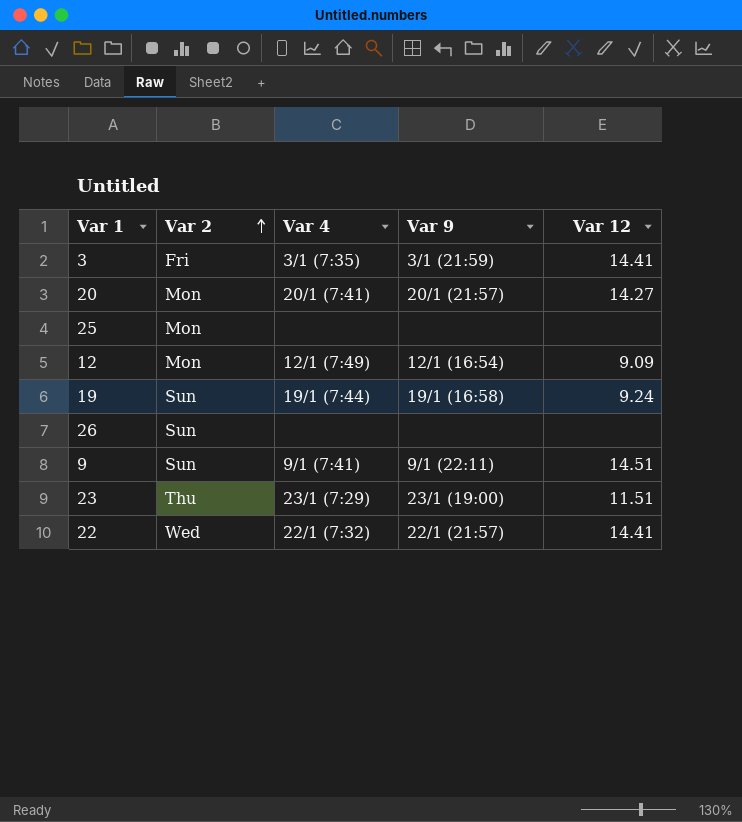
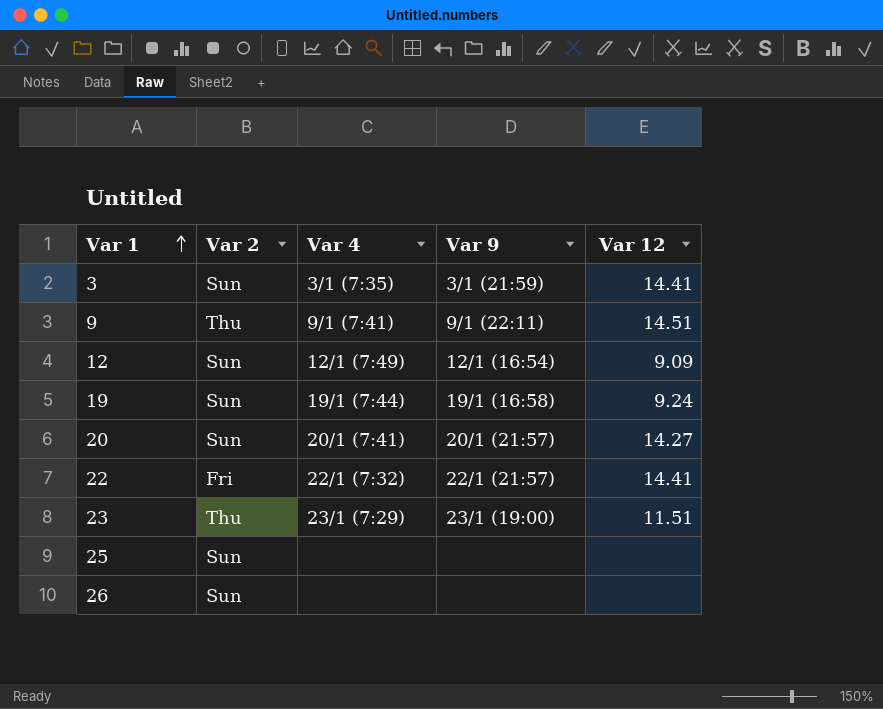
row order: Var 2 ascending -> Var 1 ascending
3 | Var 2: Fri -> Sun
9 | Var 2: Sun -> Thu
12 | Var 2: Mon -> Sun
20 | Var 2: Mon -> Sun
22 | Var 2: Wed -> Fri
25 | Var 2: Mon -> Sun

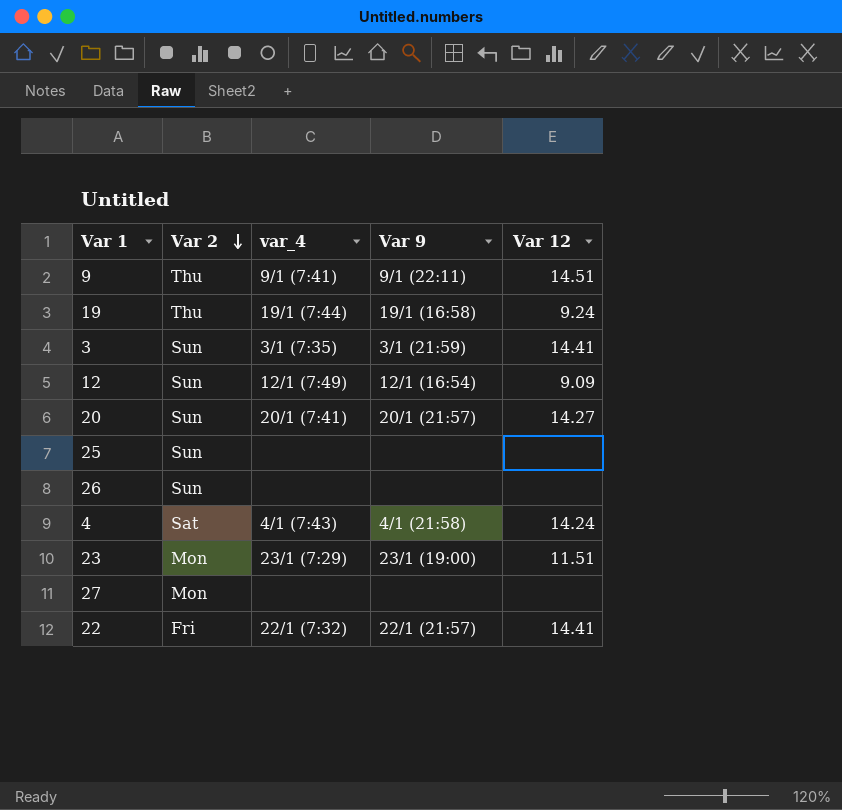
row order: Var 1 ascending -> Var 2 descending
column name: Var 4 -> var_4
19 | Var 2: Sun -> Thu
row 4: none -> Sat | 4/1 (7:43) | 4/1 (21:58) | 14.24
23 | Var 2: Thu -> Mon
row 27: none -> Mon | none | none | none

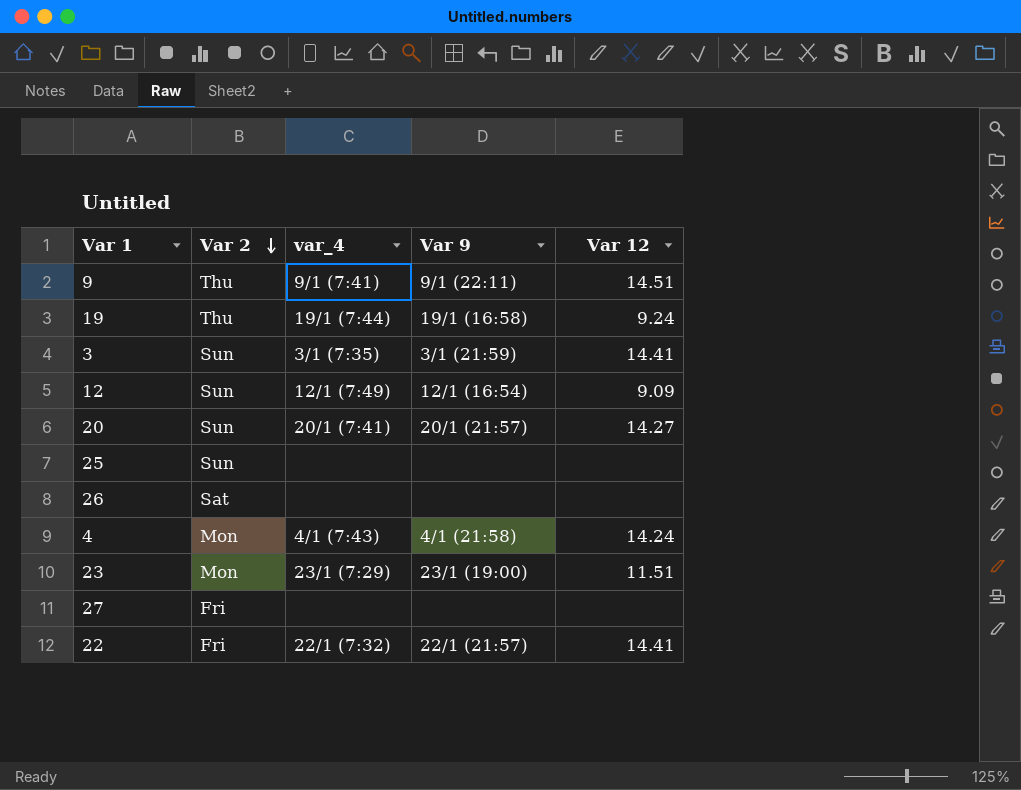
26 | Var 2: Sun -> Sat
4 | Var 2: Sat -> Mon
27 | Var 2: Mon -> Fri

